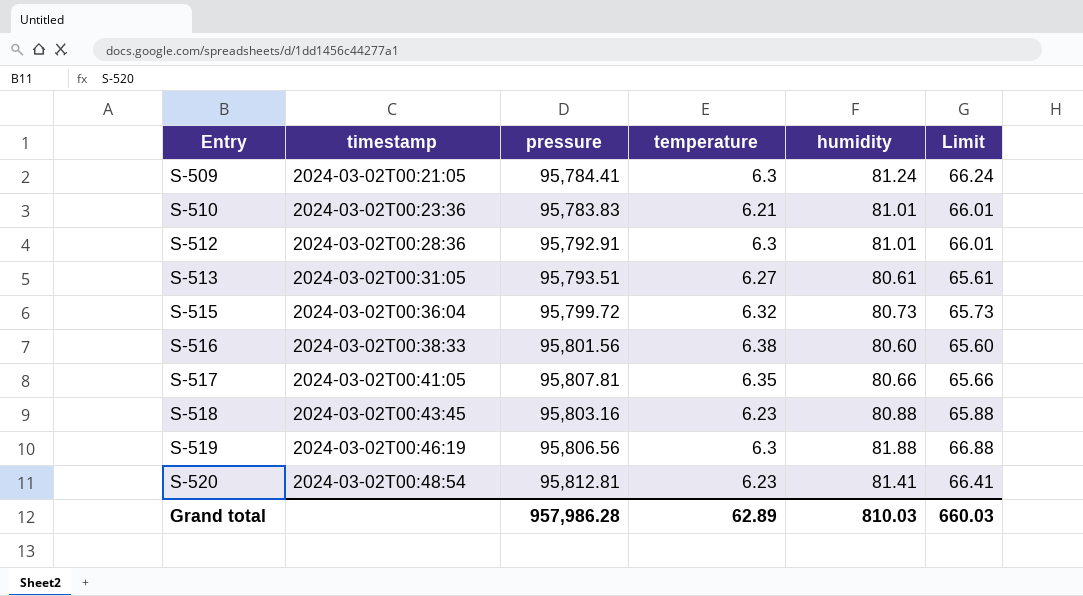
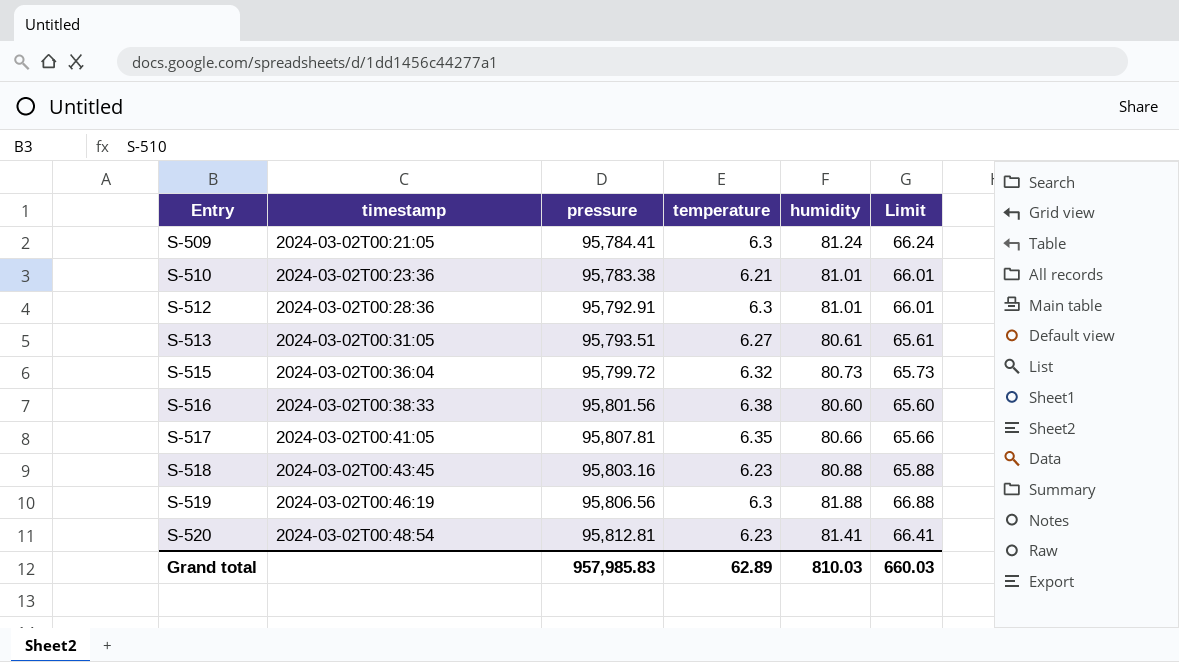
S-510 | pressure: 95,783.83 -> 95,783.38
Grand total | pressure: 957,986.28 -> 957,985.83

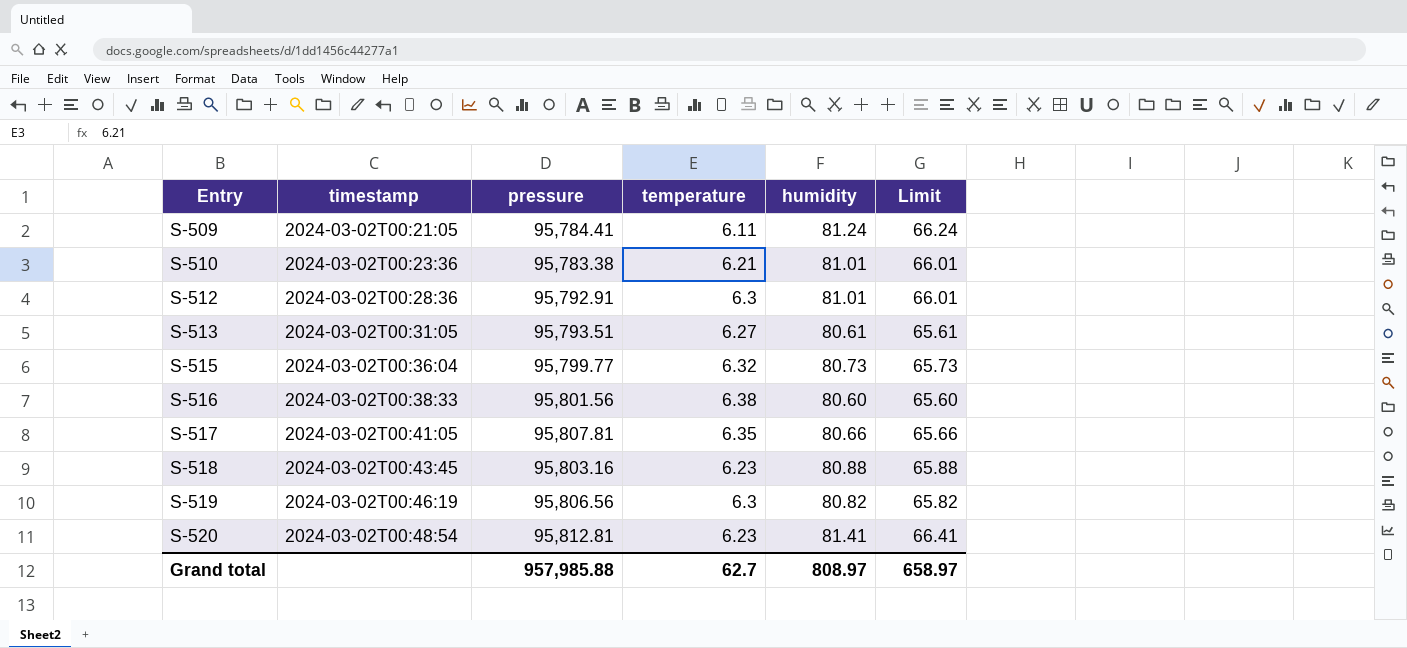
S-509 | temperature: 6.3 -> 6.11
S-515 | pressure: 95,799.72 -> 95,799.77
S-519 | humidity: 81.88 -> 80.82
S-519 | Limit: 66.88 -> 65.82
Grand total | pressure: 957,985.83 -> 957,985.88
Grand total | temperature: 62.89 -> 62.7
Grand total | humidity: 810.03 -> 808.97
Grand total | Limit: 660.03 -> 658.97

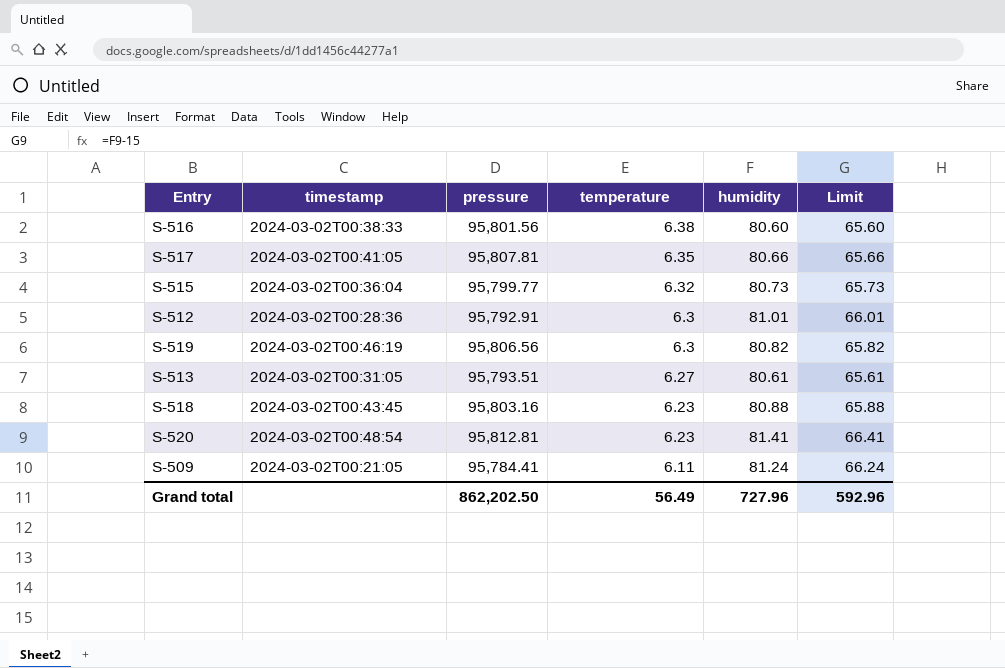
row order: Entry ascending -> temperature descending
row S-510: 2024-03-02T00:23:36 | 95,783.38 | 6.21 | 81.01 | 66.01 -> none
Grand total | pressure: 957,985.88 -> 862,202.50
Grand total | temperature: 62.7 -> 56.49
Grand total | humidity: 808.97 -> 727.96
Grand total | Limit: 658.97 -> 592.96

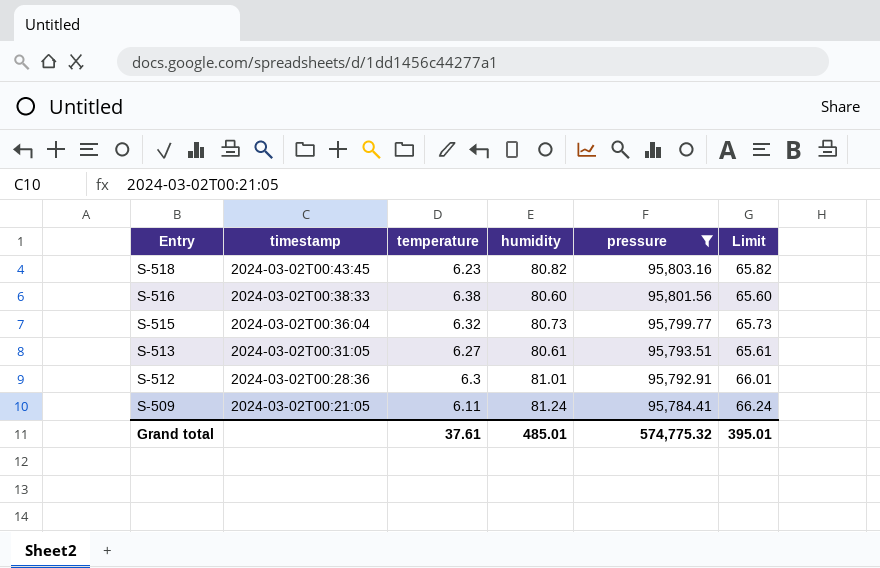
filter: none -> pressure <= 95,803.16
row order: temperature descending -> Entry descending
column pressure | position: 3 -> 5
S-518 | humidity: 80.88 -> 80.82
S-518 | Limit: 65.88 -> 65.82
Grand total | temperature: 56.49 -> 37.61
Grand total | humidity: 727.96 -> 485.01
Grand total | pressure: 862,202.50 -> 574,775.32
Grand total | Limit: 592.96 -> 395.01

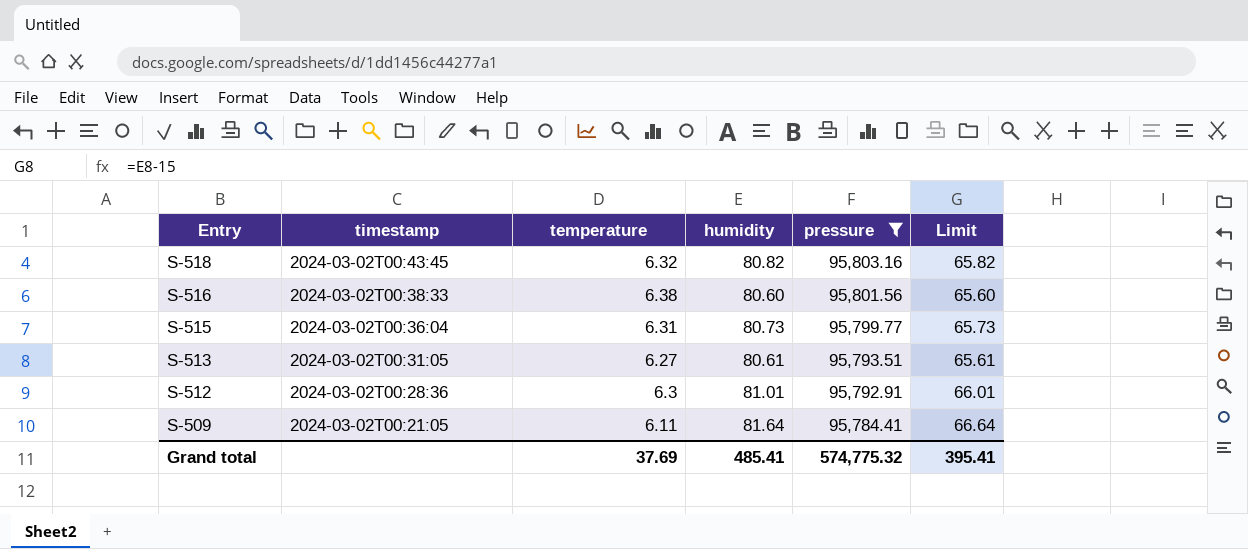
S-518 | temperature: 6.23 -> 6.32
S-515 | temperature: 6.32 -> 6.31
S-509 | humidity: 81.24 -> 81.64
S-509 | Limit: 66.24 -> 66.64
Grand total | temperature: 37.61 -> 37.69
Grand total | humidity: 485.01 -> 485.41
Grand total | Limit: 395.01 -> 395.41

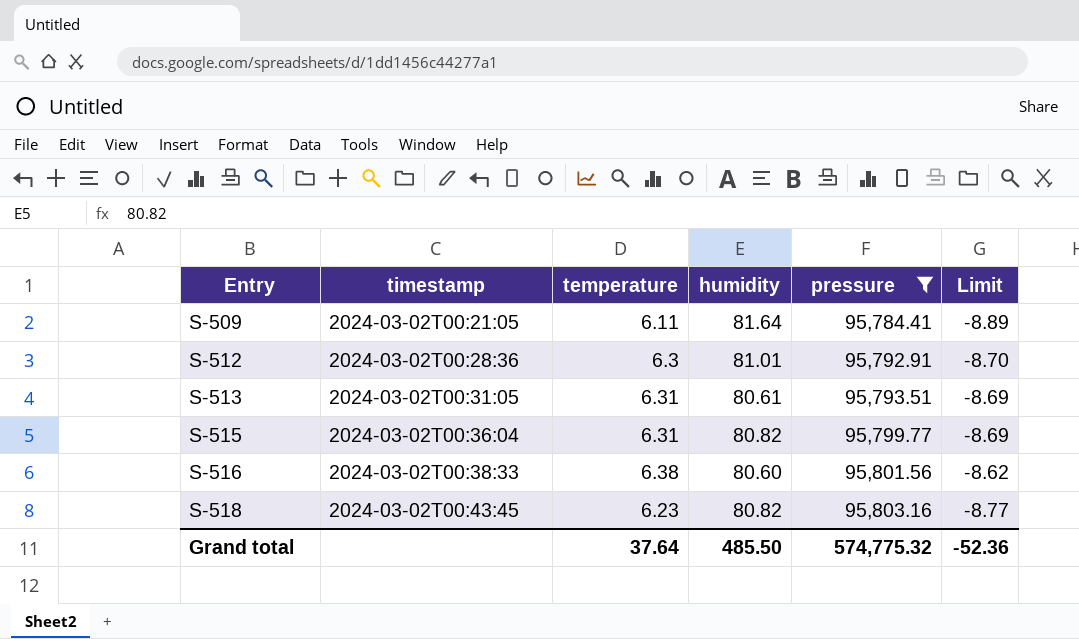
row order: Entry descending -> Entry ascending
column Limit | formula: [humidity] - 15 -> [temperature] - 15
S-513 | temperature: 6.27 -> 6.31
S-515 | humidity: 80.73 -> 80.82
S-518 | temperature: 6.32 -> 6.23
Grand total | temperature: 37.69 -> 37.64
Grand total | humidity: 485.41 -> 485.50
Grand total | Limit: 395.41 -> -52.36

